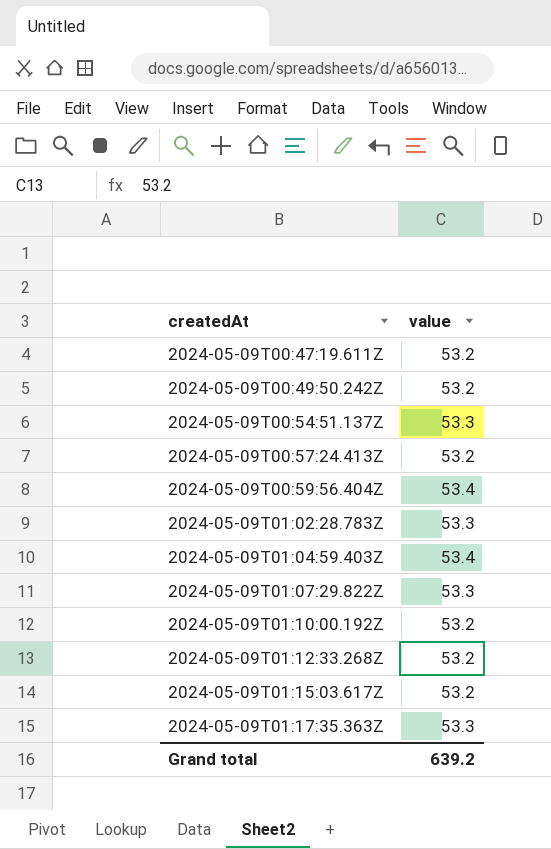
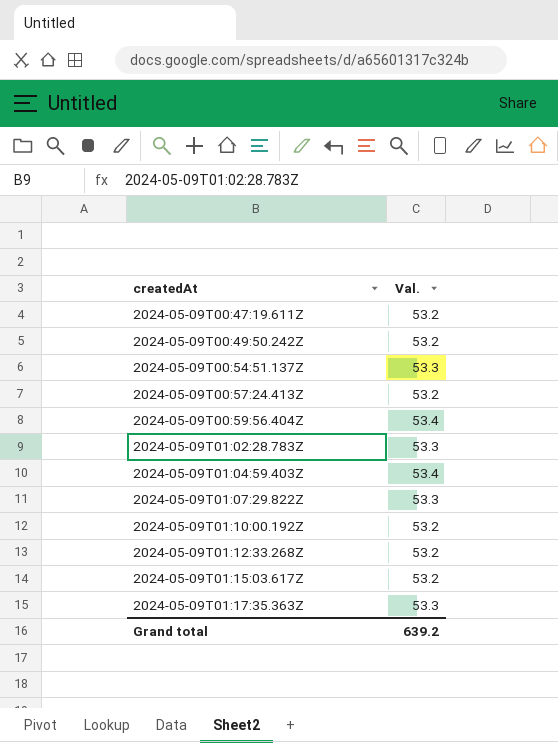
column name: value -> Val.

